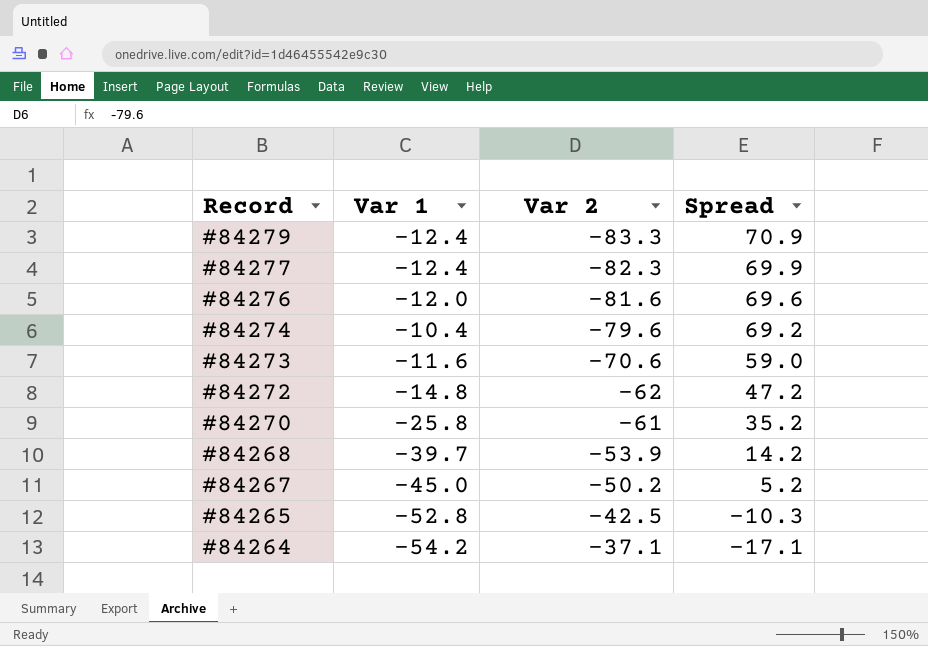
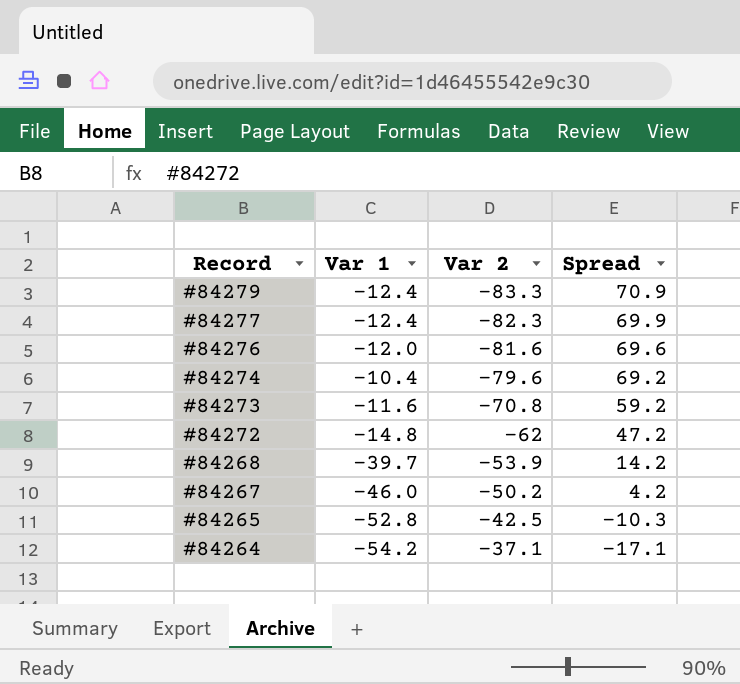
row #84270: -25.8 | -61 | 35.2 -> none
#84273 | Var 2: -70.6 -> -70.8
#84273 | Spread: 59.0 -> 59.2
#84267 | Var 1: -45.0 -> -46.0
#84267 | Spread: 5.2 -> 4.2

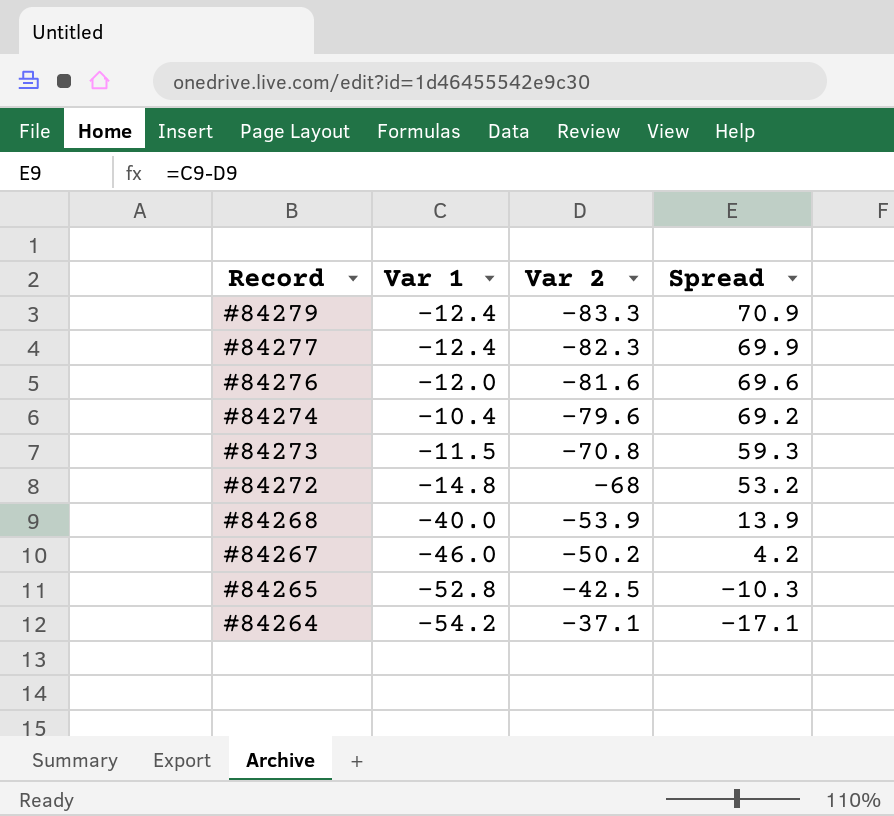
#84273 | Var 1: -11.6 -> -11.5
#84273 | Spread: 59.2 -> 59.3
#84272 | Var 2: -62 -> -68
#84272 | Spread: 47.2 -> 53.2
#84268 | Var 1: -39.7 -> -40.0
#84268 | Spread: 14.2 -> 13.9

